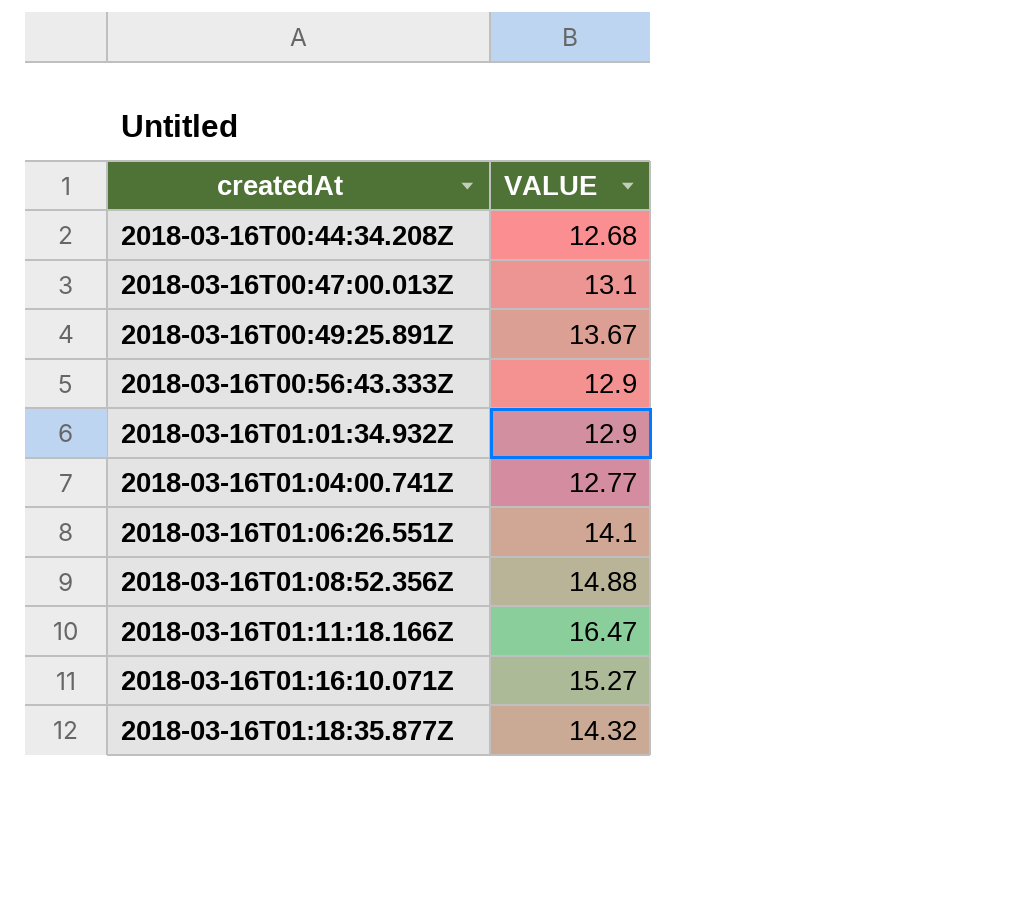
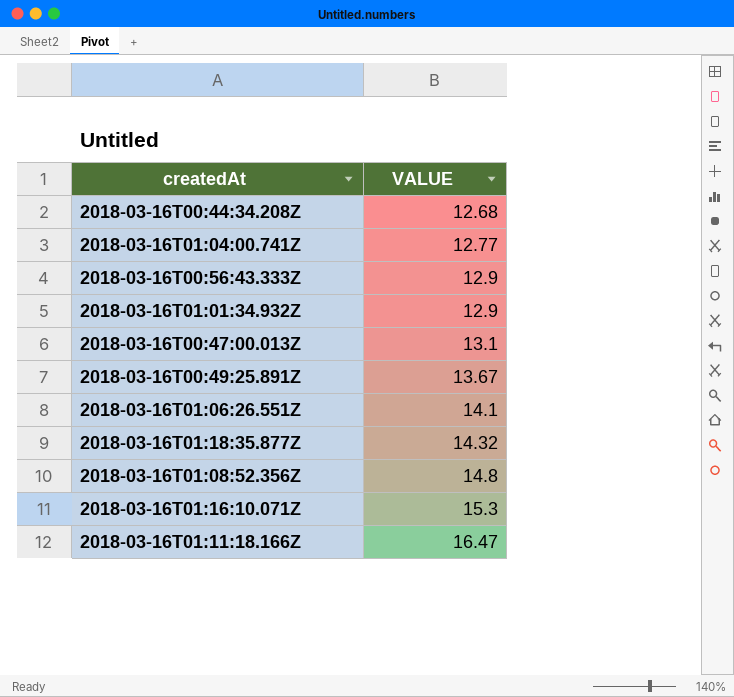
row order: createdAt ascending -> VALUE ascending
2018-03-16T01:08:52.356Z | VALUE: 14.88 -> 14.8
2018-03-16T01:16:10.071Z | VALUE: 15.27 -> 15.3

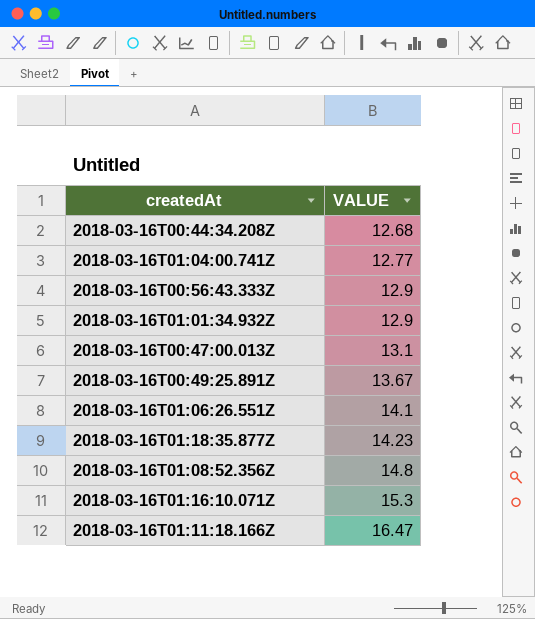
2018-03-16T01:18:35.877Z | VALUE: 14.32 -> 14.23

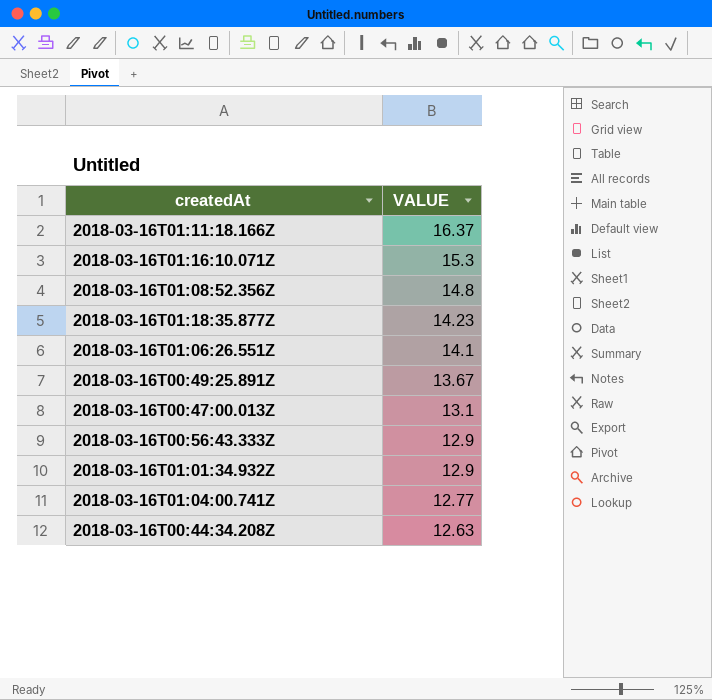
row order: VALUE ascending -> VALUE descending
2018-03-16T01:11:18.166Z | VALUE: 16.47 -> 16.37
2018-03-16T00:44:34.208Z | VALUE: 12.68 -> 12.63

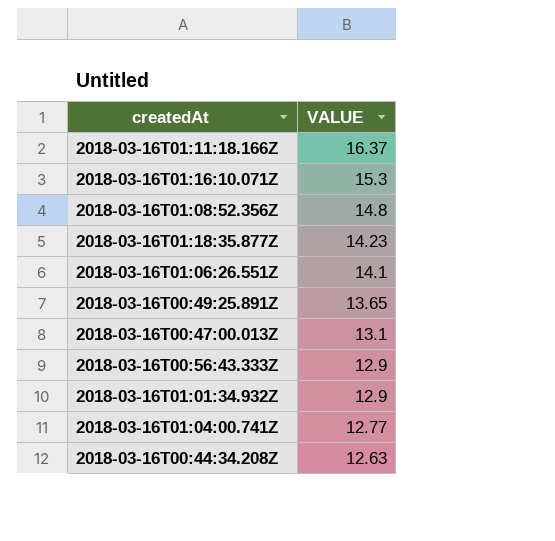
2018-03-16T00:49:25.891Z | VALUE: 13.67 -> 13.65

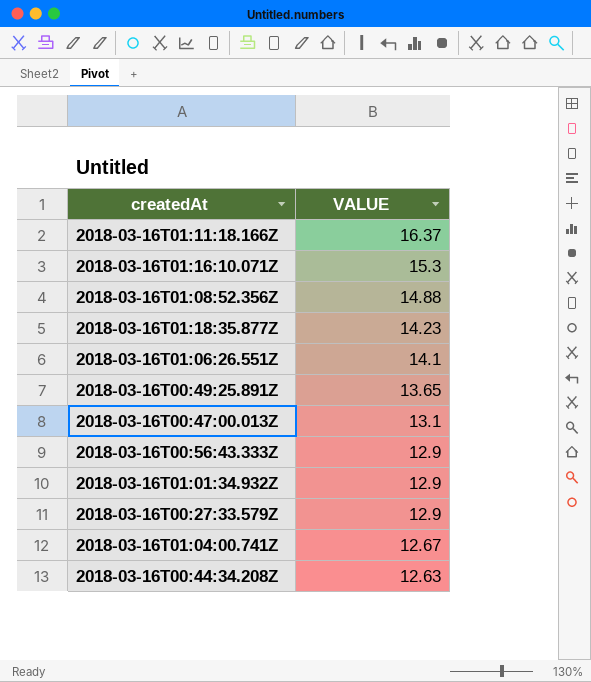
2018-03-16T01:08:52.356Z | VALUE: 14.8 -> 14.88
row 2018-03-16T00:27:33.579Z: none -> 12.9
2018-03-16T01:04:00.741Z | VALUE: 12.77 -> 12.67

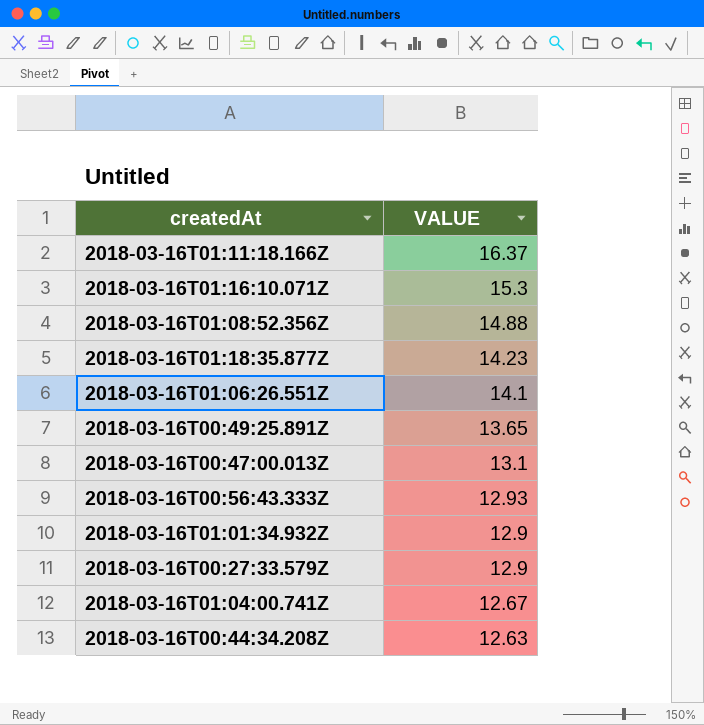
2018-03-16T00:56:43.333Z | VALUE: 12.9 -> 12.93

